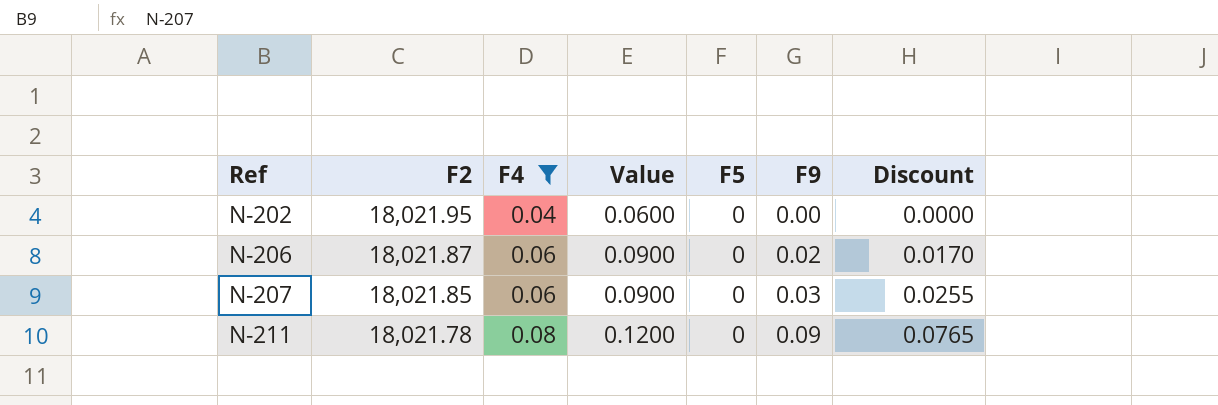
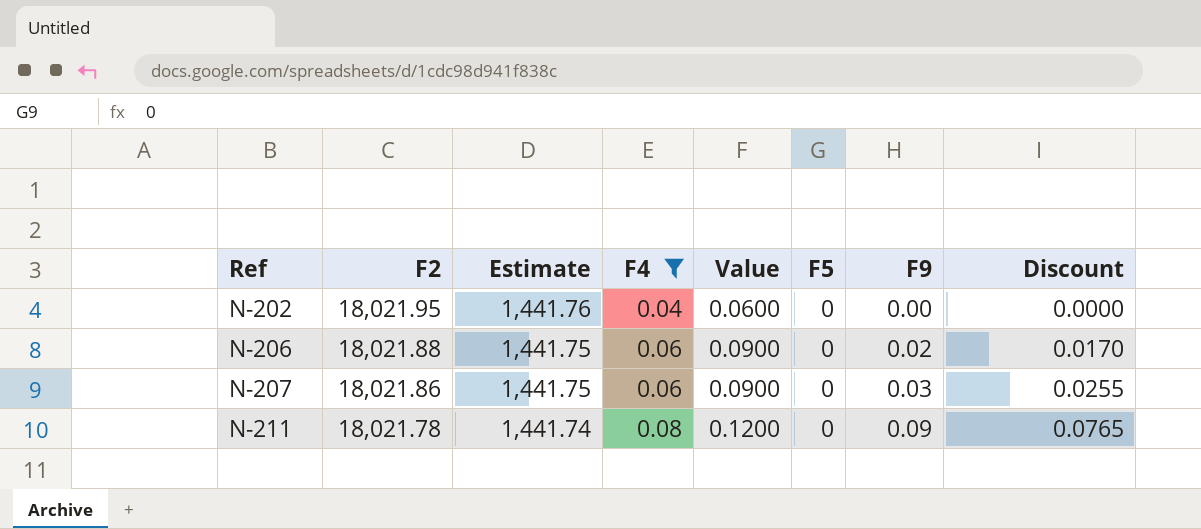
column Estimate | formula: none -> [F2] * 0.08
N-206 | F2: 18,021.87 -> 18,021.88
N-207 | F2: 18,021.85 -> 18,021.86

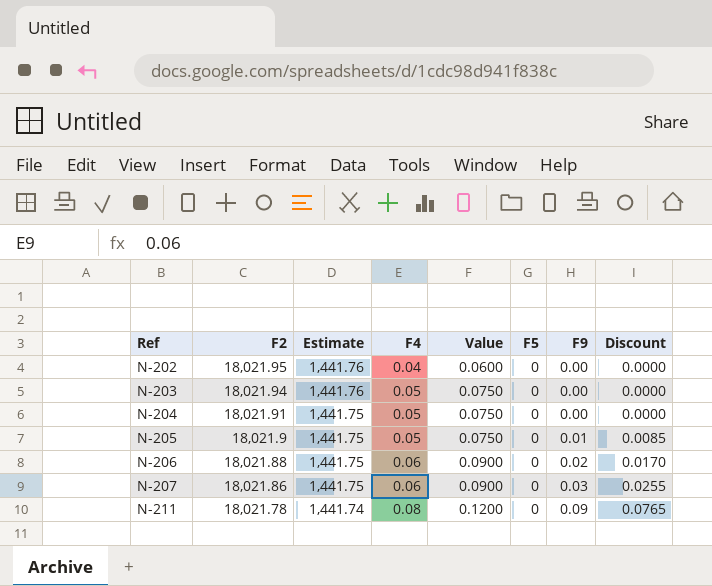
filter: F4 != 0.05 -> none

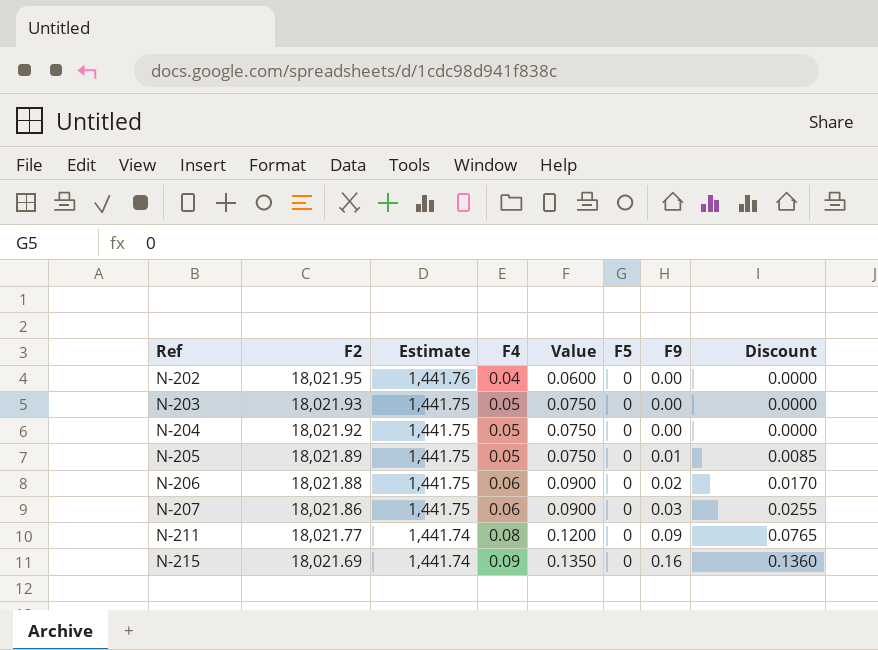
N-203 | F2: 18,021.94 -> 18,021.93
N-203 | Estimate: 1,441.76 -> 1,441.75
N-204 | F2: 18,021.91 -> 18,021.92
N-205 | F2: 18,021.9 -> 18,021.89
N-211 | F2: 18,021.78 -> 18,021.77
row N-215: none -> 18,021.69 | 1,441.74 | 0.09 | 0.1350 | 0 | 0.16 | 0.1360

